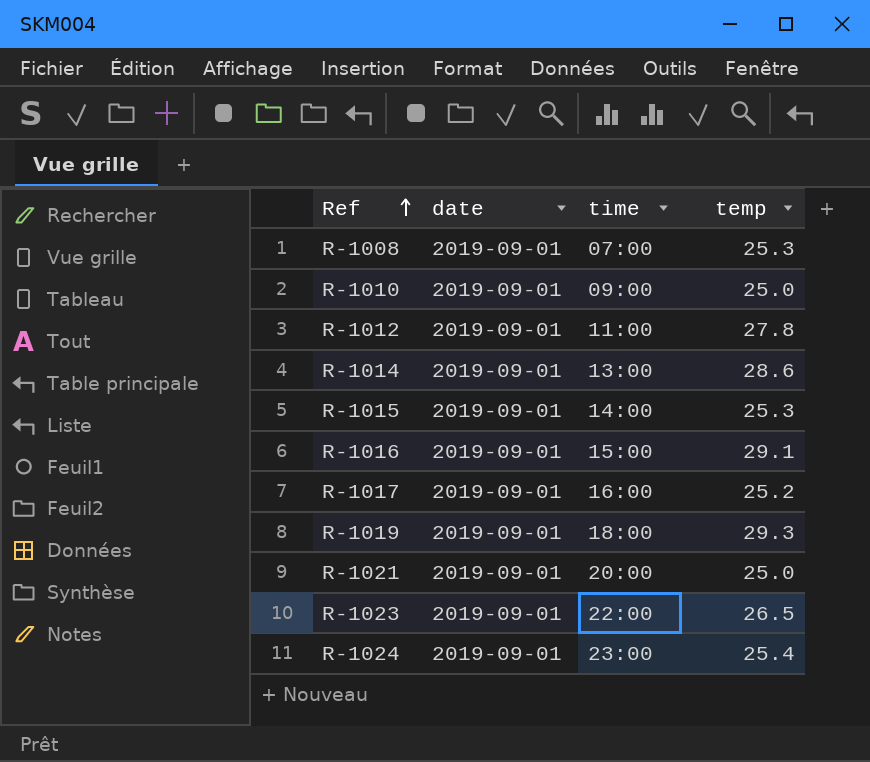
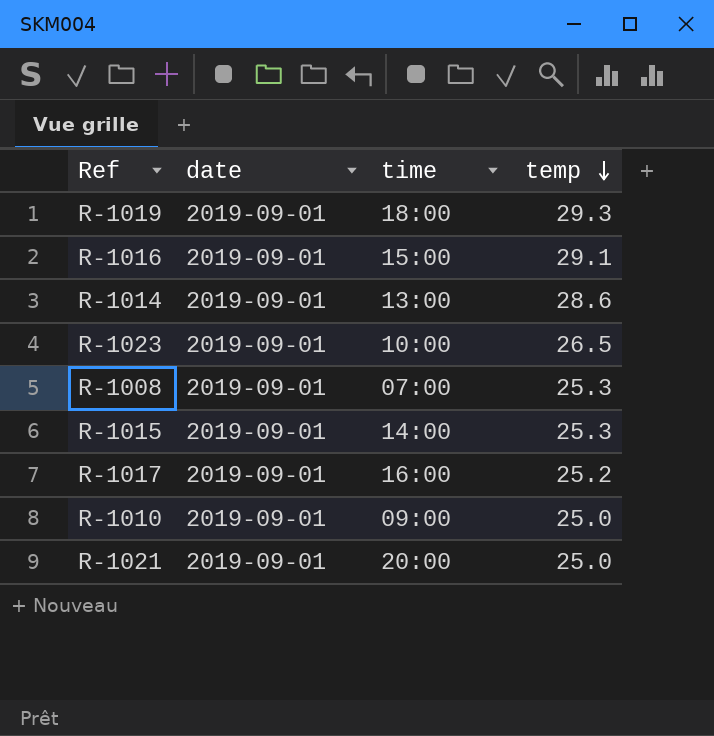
row order: Ref ascending -> temp descending
row R-1012: 2019-09-01 | 11:00 | 27.8 -> none
row R-1024: 2019-09-01 | 23:00 | 25.4 -> none
R-1023 | time: 22:00 -> 10:00

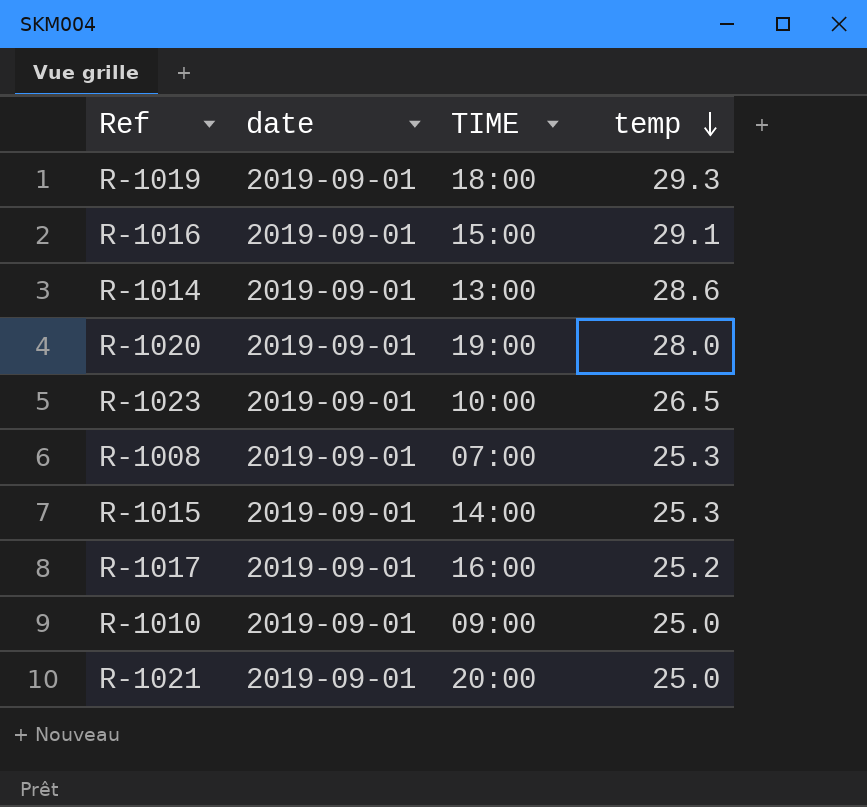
column name: time -> TIME
row R-1020: none -> 2019-09-01 | 19:00 | 28.0

